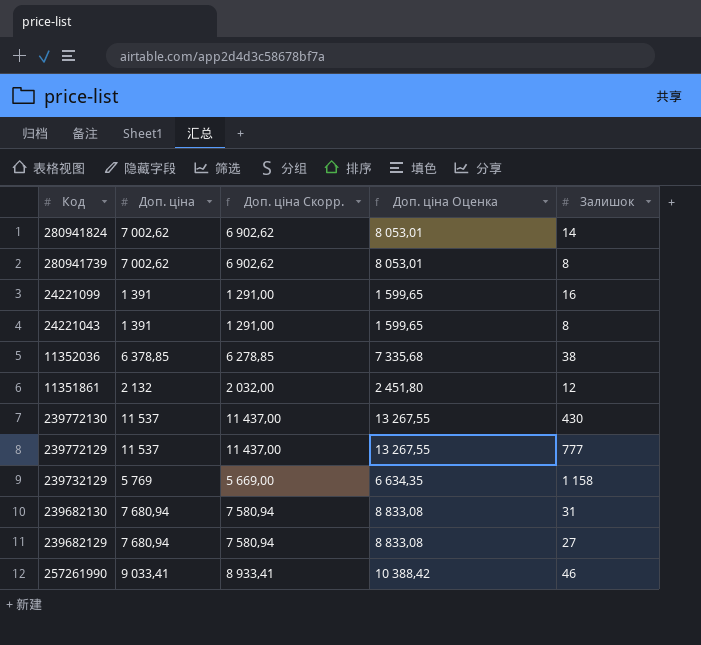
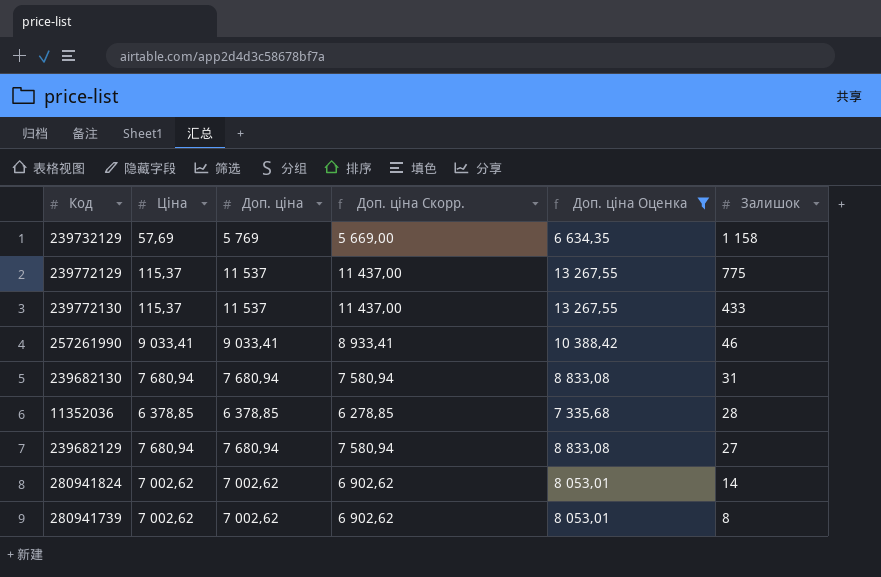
filter: none -> Доп. ціна Оценка >= 6 634,35
row order: none -> Залишок descending
column Ціна | position: none -> 2
239772129 | Залишок: 777 -> 775
239772130 | Залишок: 430 -> 433
11352036 | Залишок: 38 -> 28

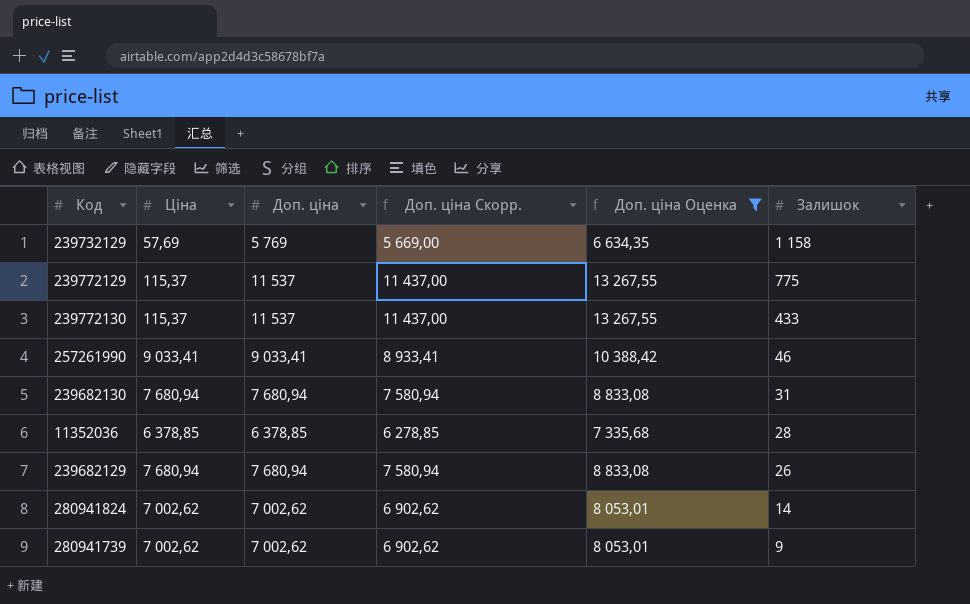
239682129 | Залишок: 27 -> 26
280941739 | Залишок: 8 -> 9

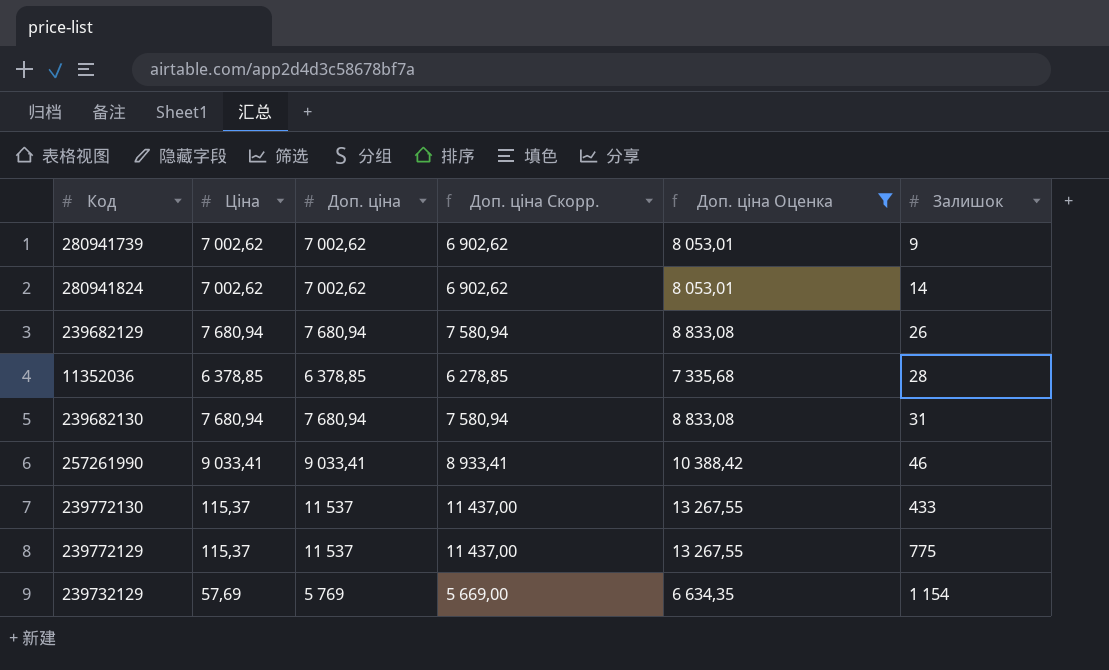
row order: Залишок descending -> Залишок ascending
239732129 | Залишок: 1 158 -> 1 154

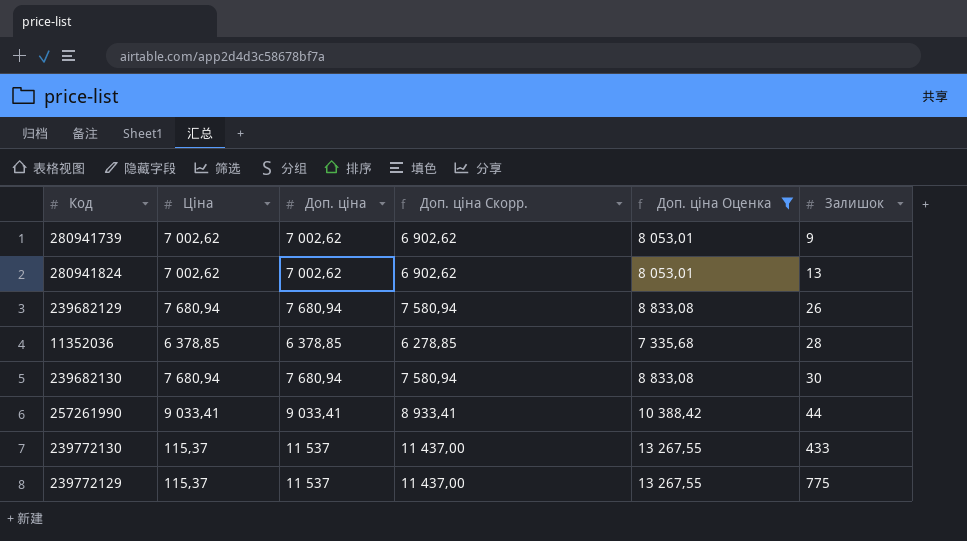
row 239732129: 57,69 | 5 769 | 5 669,00 | 6 634,35 | 1 154 -> none
280941824 | Залишок: 14 -> 13
239682130 | Залишок: 31 -> 30
257261990 | Залишок: 46 -> 44

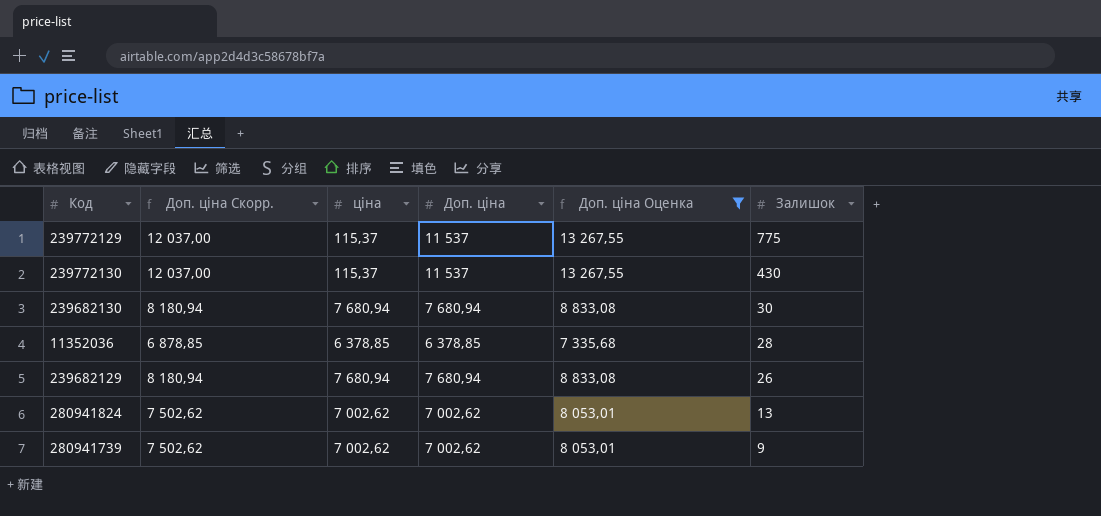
row order: Залишок ascending -> Залишок descending
column Доп. ціна Скорр. | formula: [Доп. ціна] - 100 -> [Доп. ціна] + 500
column Доп. ціна Скорр. | position: 4 -> 2
column name: Ціна -> ціна
row 257261990: 9 033,41 | 9 033,41 | 8 933,41 | 10 388,42 | 44 -> none
239772130 | Залишок: 433 -> 430

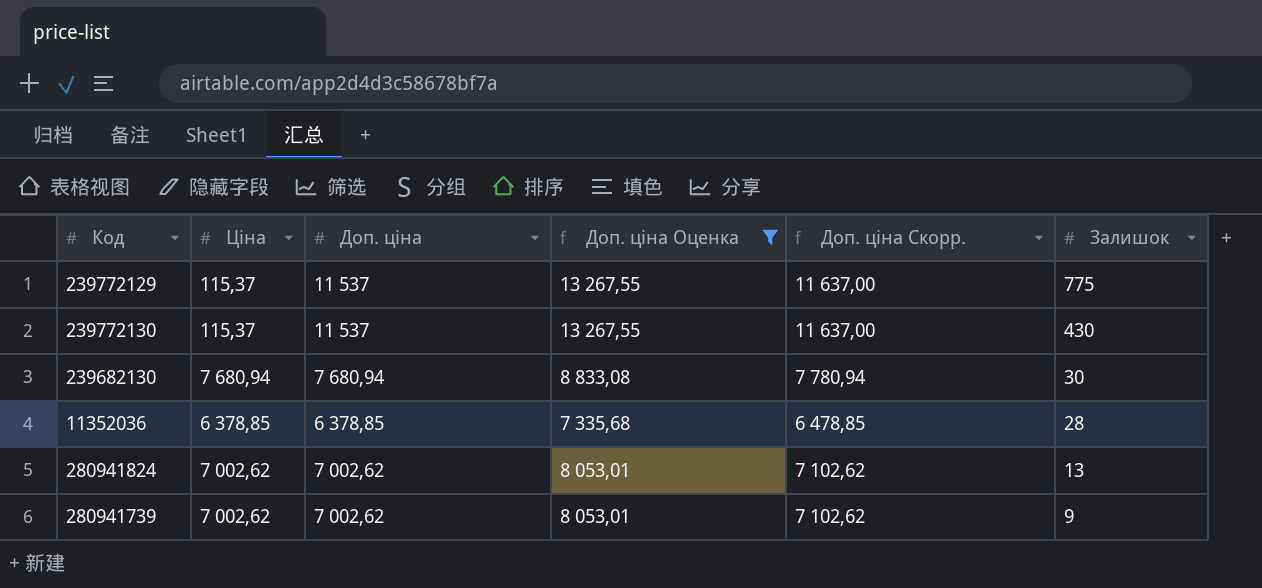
column name: ціна -> Ціна
column Доп. ціна Скорр. | formula: [Доп. ціна] + 500 -> [Доп. ціна] + 100
column Доп. ціна Скорр. | position: 2 -> 5
row 239682129: 8 180,94 | 7 680,94 | 7 680,94 | 8 833,08 | 26 -> none

